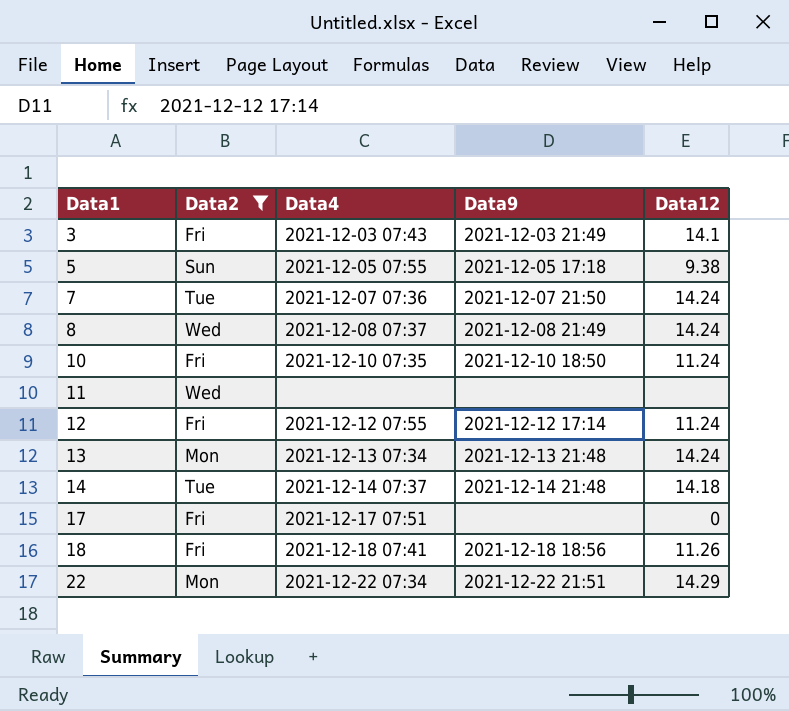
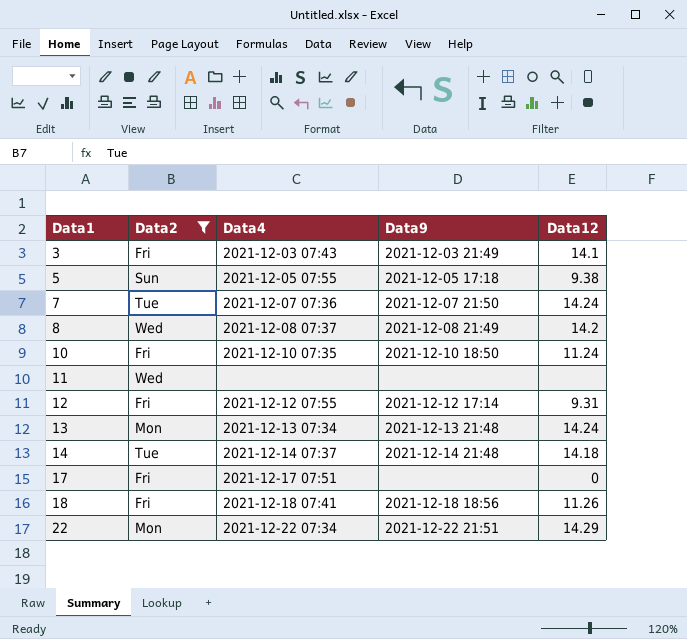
8 | Data12: 14.24 -> 14.2
12 | Data12: 11.24 -> 9.31

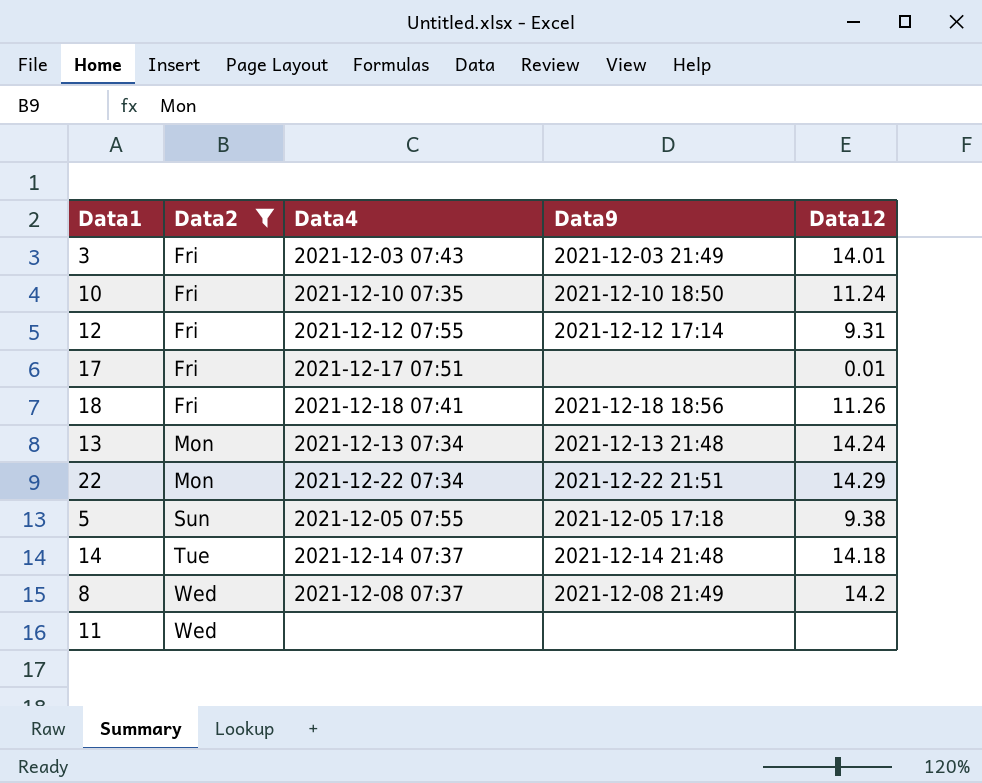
row order: Data1 ascending -> Data2 ascending
row 7: Tue | 2021-12-07 07:36 | 2021-12-07 21:50 | 14.24 -> none
3 | Data12: 14.1 -> 14.01
17 | Data12: 0 -> 0.01

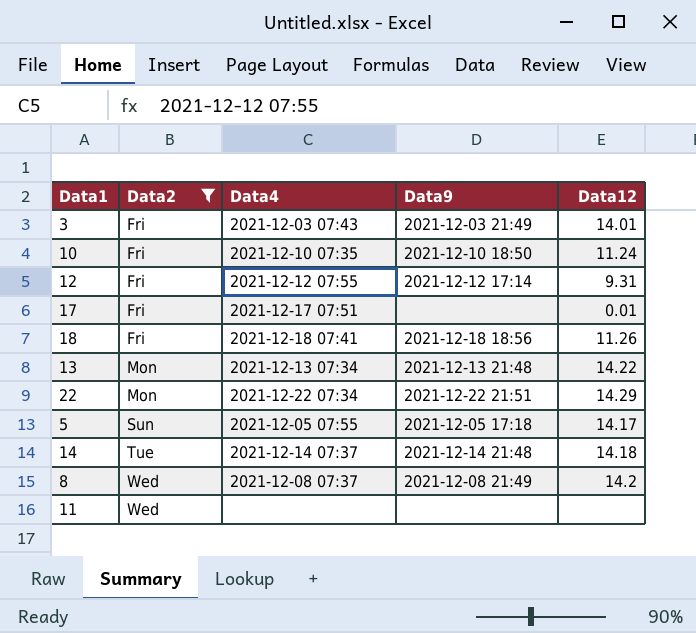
13 | Data12: 14.24 -> 14.22
5 | Data12: 9.38 -> 14.17

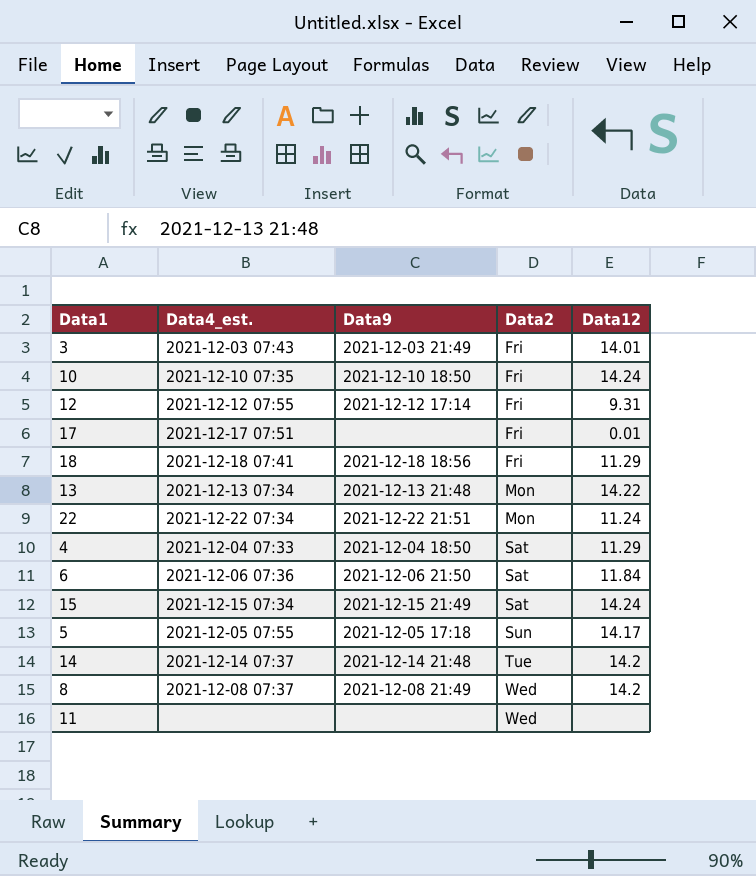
filter: Data2 != Sat -> none
column name: Data4 -> Data4_est.
column Data2 | position: 2 -> 4
10 | Data12: 11.24 -> 14.24
18 | Data12: 11.26 -> 11.29
22 | Data12: 14.29 -> 11.24
14 | Data12: 14.18 -> 14.2

